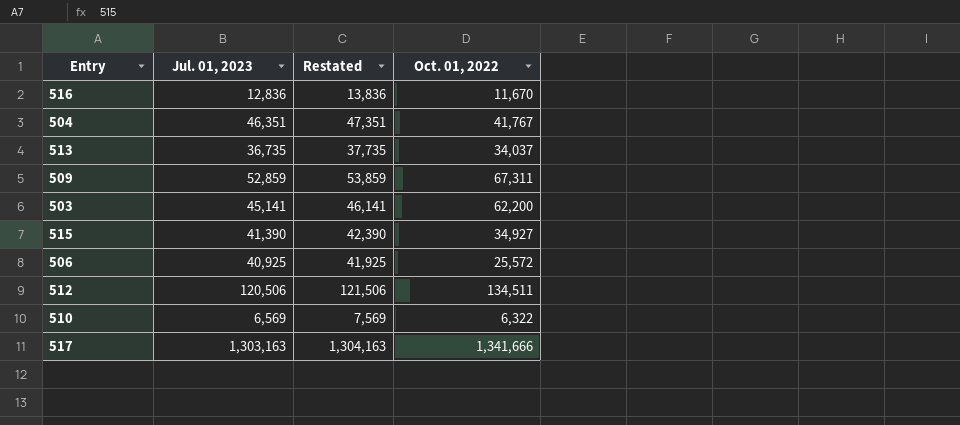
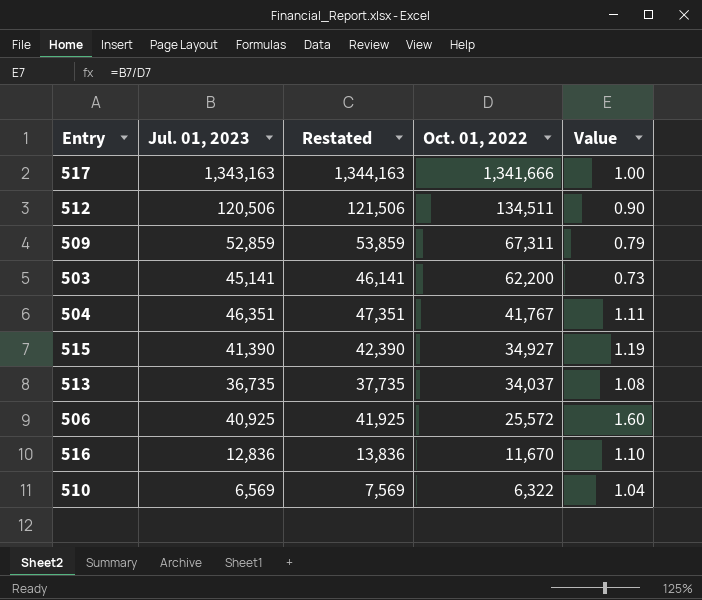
row order: none -> Oct. 01, 2022 descending
column Value | formula: none -> [Jul. 01, 2023] / [Oct. 01, 2022]
517 | Jul. 01, 2023: 1,303,163 -> 1,343,163
517 | Restated: 1,304,163 -> 1,344,163

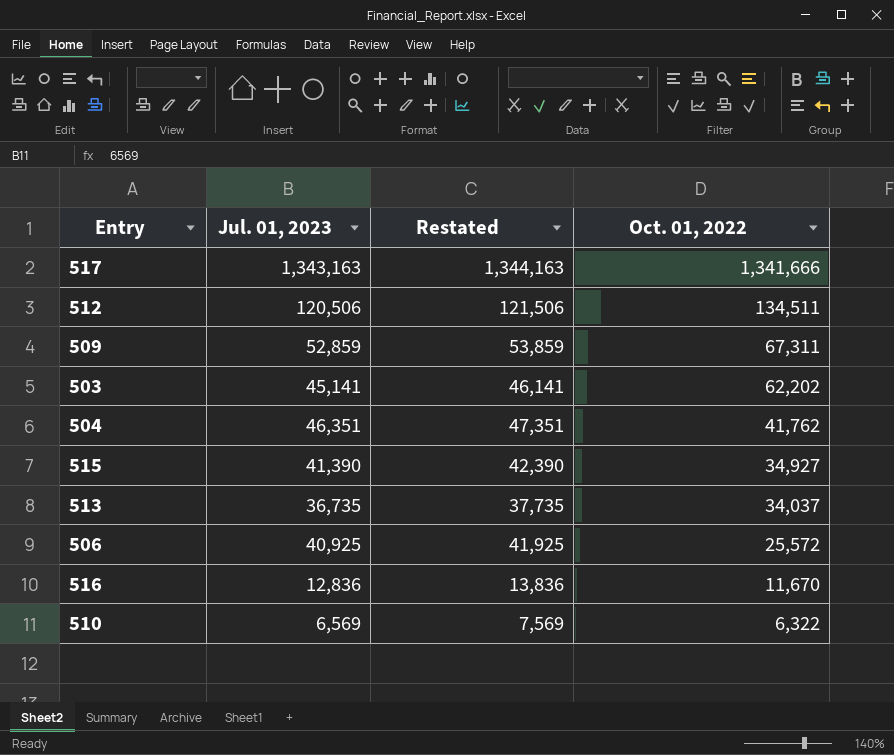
column Value | formula: [Jul. 01, 2023] / [Oct. 01, 2022] -> none
503 | Oct. 01, 2022: 62,200 -> 62,202
504 | Oct. 01, 2022: 41,767 -> 41,762

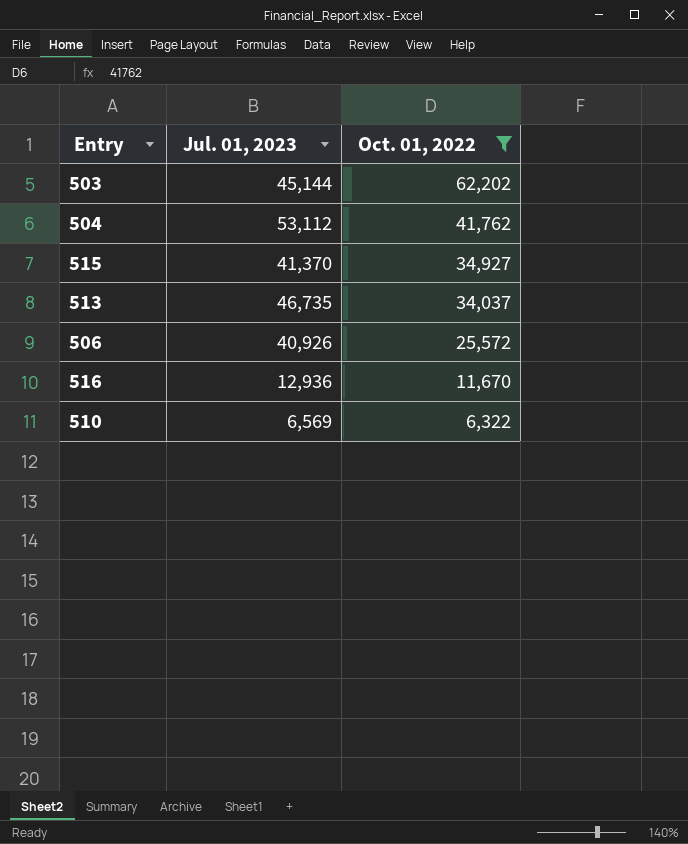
filter: none -> Oct. 01, 2022 <= 62,202
column Restated | formula: [Jul. 01, 2023] + 1000 -> none
503 | Jul. 01, 2023: 45,141 -> 45,144
504 | Jul. 01, 2023: 46,351 -> 53,112
515 | Jul. 01, 2023: 41,390 -> 41,370
513 | Jul. 01, 2023: 36,735 -> 46,735
506 | Jul. 01, 2023: 40,925 -> 40,926
516 | Jul. 01, 2023: 12,836 -> 12,936

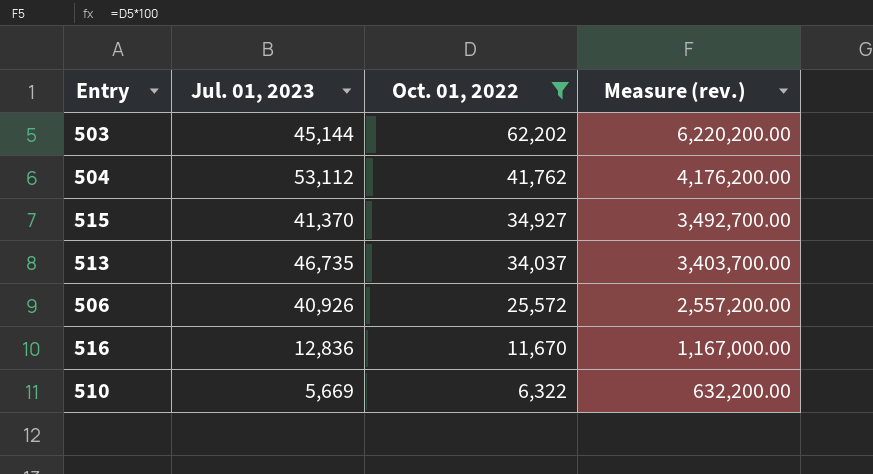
column Measure (rev.) | formula: none -> [Oct. 01, 2022] * 100
516 | Jul. 01, 2023: 12,936 -> 12,836
510 | Jul. 01, 2023: 6,569 -> 5,669

